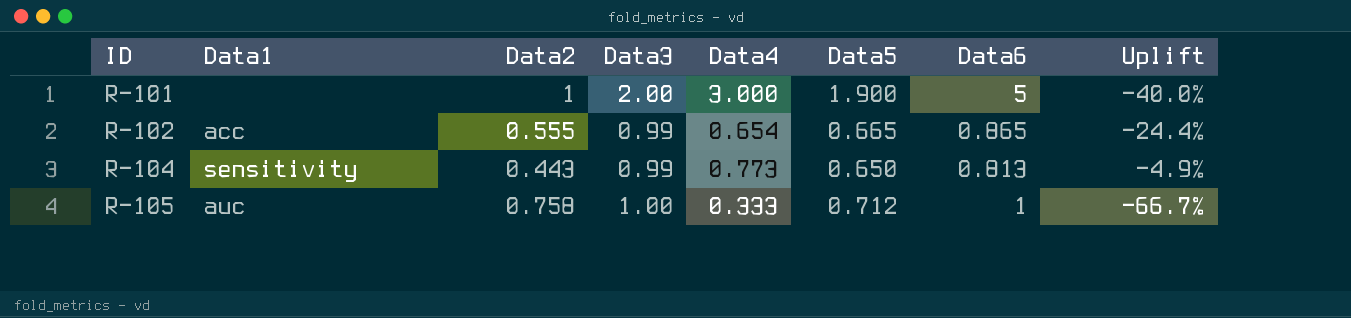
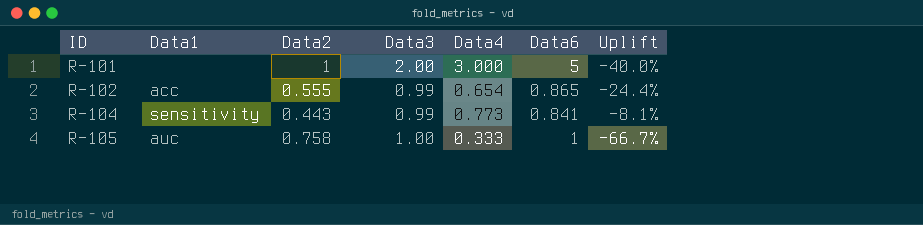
column Data5 | position: 6 -> none
R-104 | Data6: 0.813 -> 0.841
R-104 | Uplift: -4.9% -> -8.1%

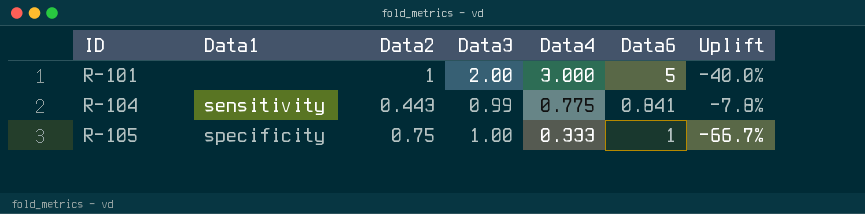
row R-102: acc | 0.555 | 0.99 | 0.654 | 0.865 | -24.4% -> none
R-104 | Data4: 0.773 -> 0.775
R-104 | Uplift: -8.1% -> -7.8%
R-105 | Data1: auc -> specificity
R-105 | Data2: 0.758 -> 0.75

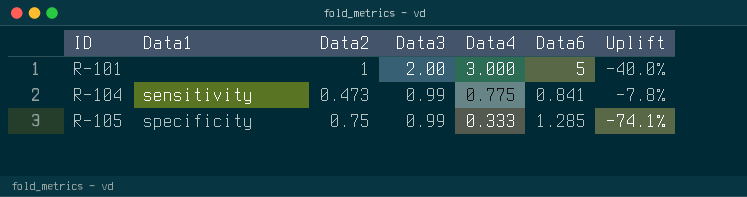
R-104 | Data2: 0.443 -> 0.473
R-105 | Data3: 1.00 -> 0.99
R-105 | Data6: 1 -> 1.285
R-105 | Uplift: -66.7% -> -74.1%

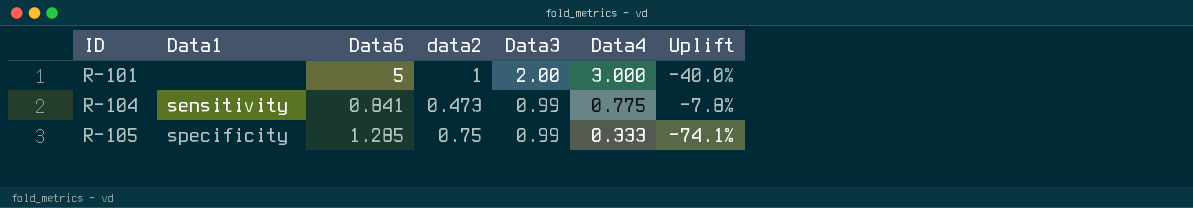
column Data6 | position: 6 -> 3
column name: Data2 -> data2

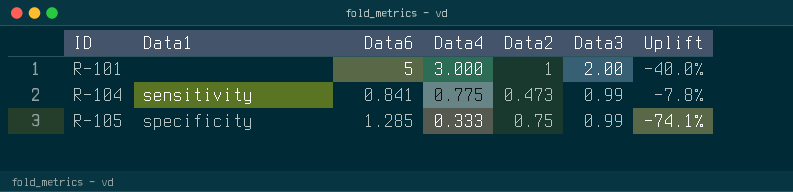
column Data4 | position: 6 -> 4
column name: data2 -> Data2

